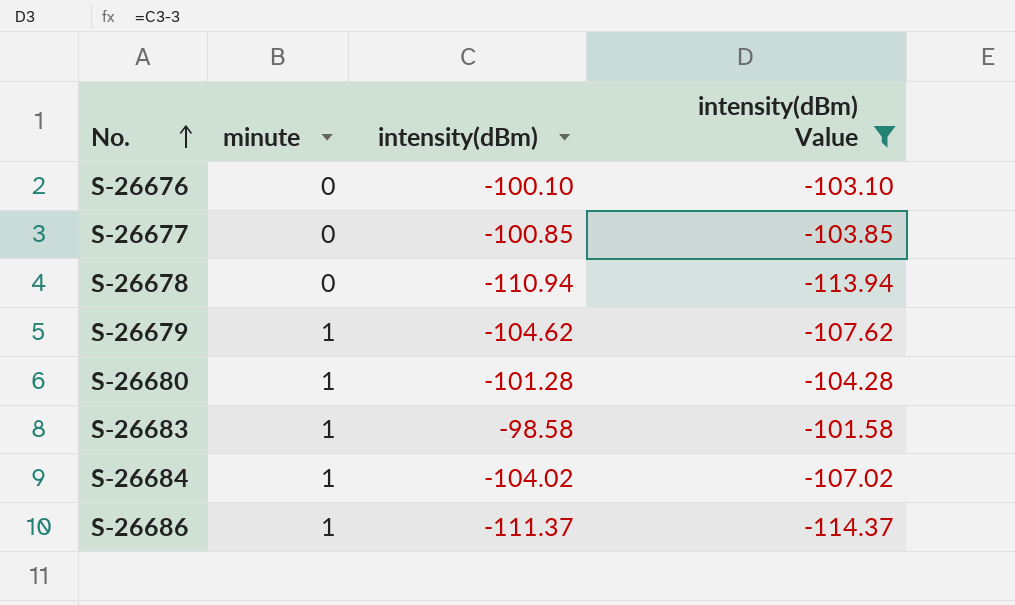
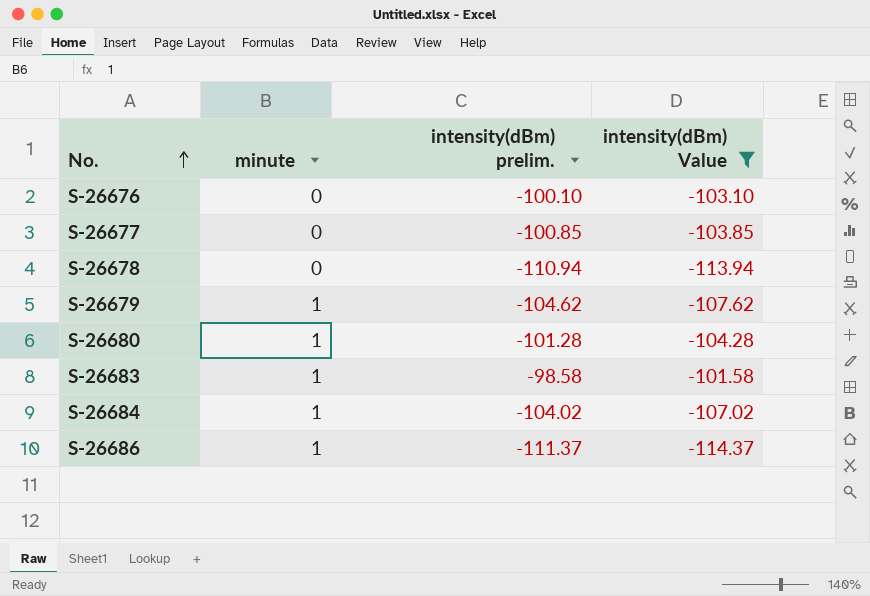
column name: intensity(dBm) -> intensity(dBm) prelim.

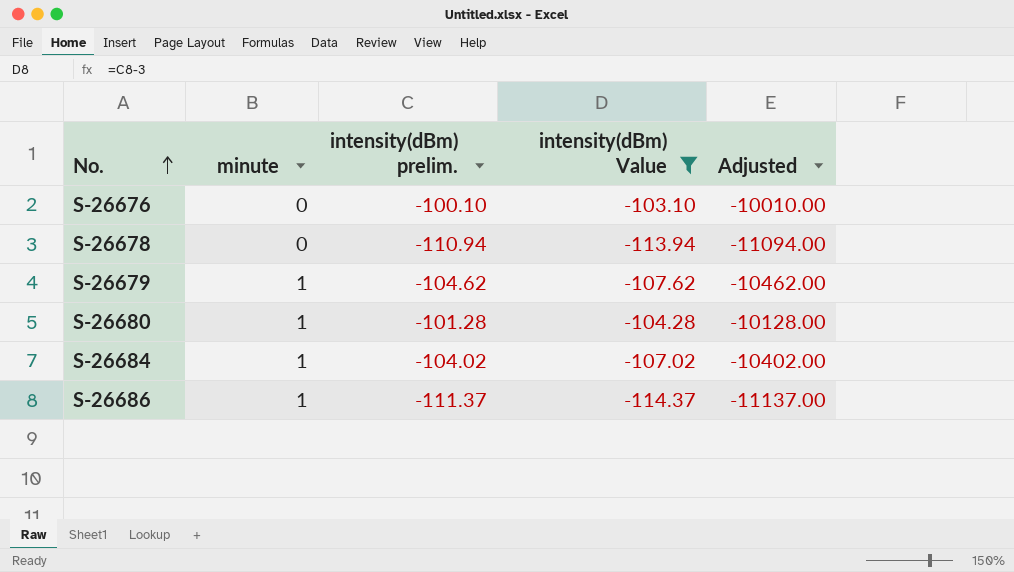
column Adjusted | formula: none -> [intensity(dBm) prelim.] * 100
row S-26677: 0 | -100.85 | -103.85 -> none
row S-26683: 1 | -98.58 | -101.58 -> none

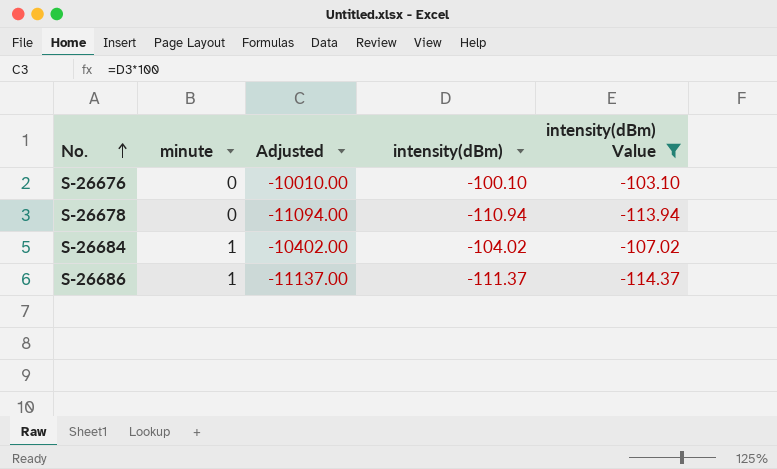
column Adjusted | position: 5 -> 3
column name: intensity(dBm) prelim. -> intensity(dBm)
row S-26679: 1 | -104.62 | -107.62 | -10462.00 -> none
row S-26680: 1 | -101.28 | -104.28 | -10128.00 -> none

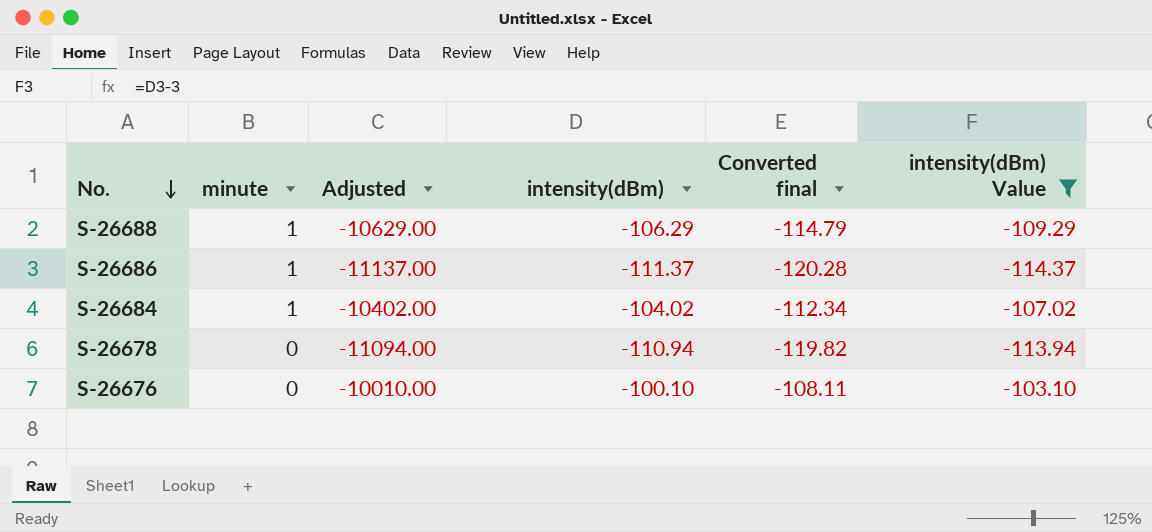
row order: No. ascending -> No. descending
column Converted final | formula: none -> [intensity(dBm)] * 1.08
row S-26688: none -> 1 | -10629.00 | -106.29 | -114.79 | -109.29

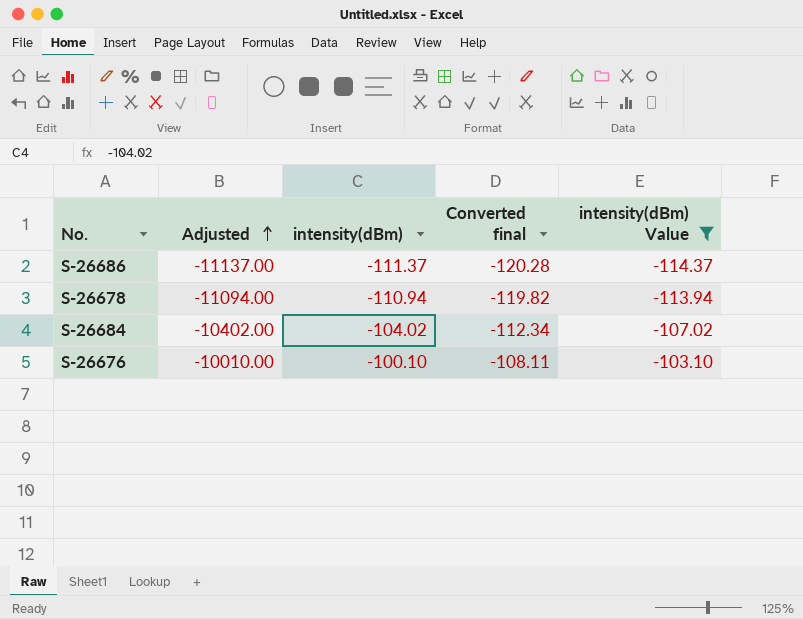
row order: No. descending -> Adjusted ascending
column minute | position: 2 -> none
row S-26688: 1 | -10629.00 | -106.29 | -114.79 | -109.29 -> none

